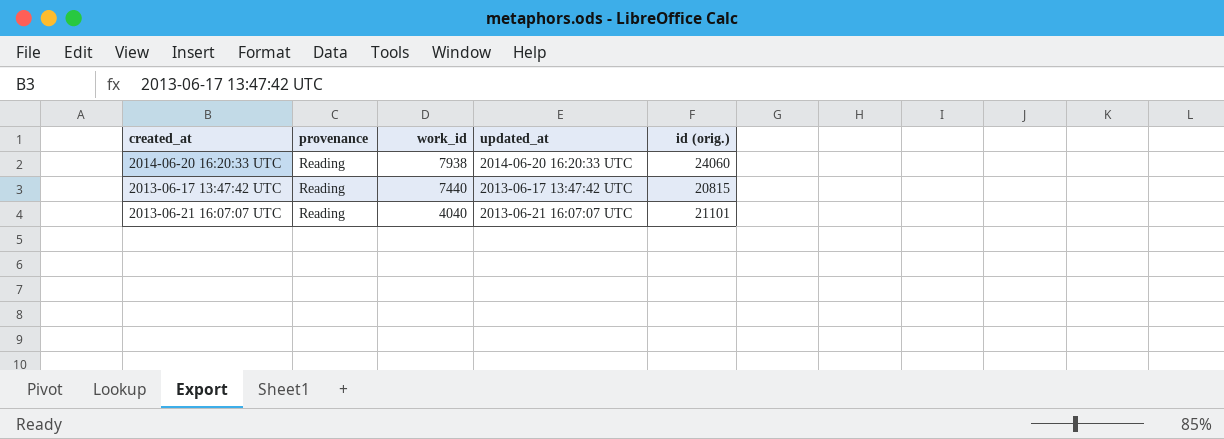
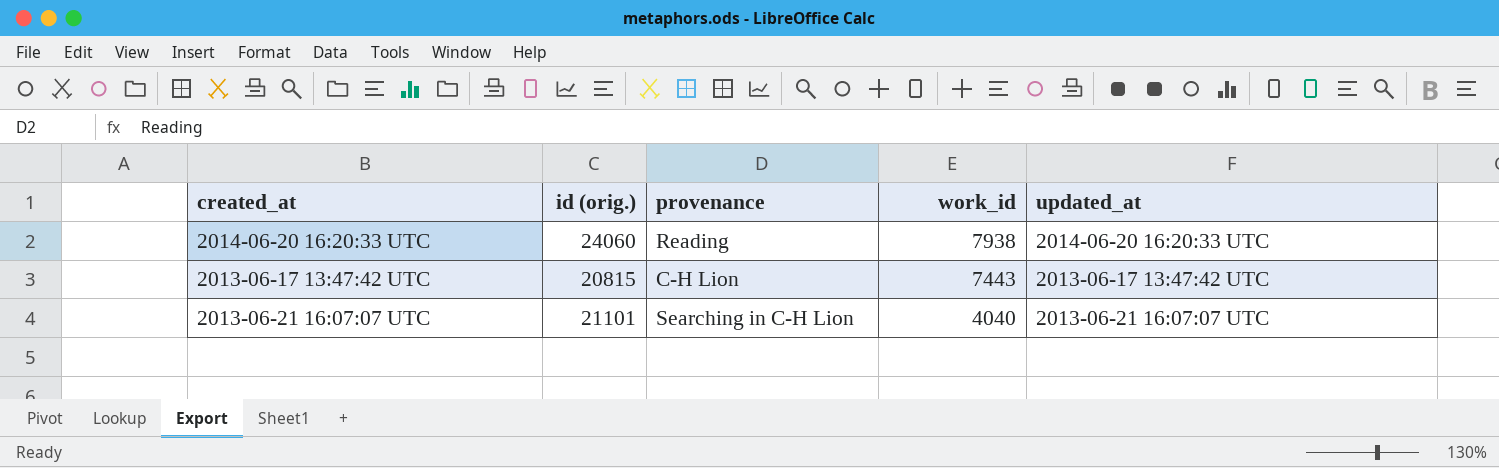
column id (orig.) | position: 5 -> 2
2013-06-17 13:47:42 UTC | provenance: Reading -> C-H Lion
2013-06-17 13:47:42 UTC | work_id: 7440 -> 7443
2013-06-21 16:07:07 UTC | provenance: Reading -> Searching in C-H Lion

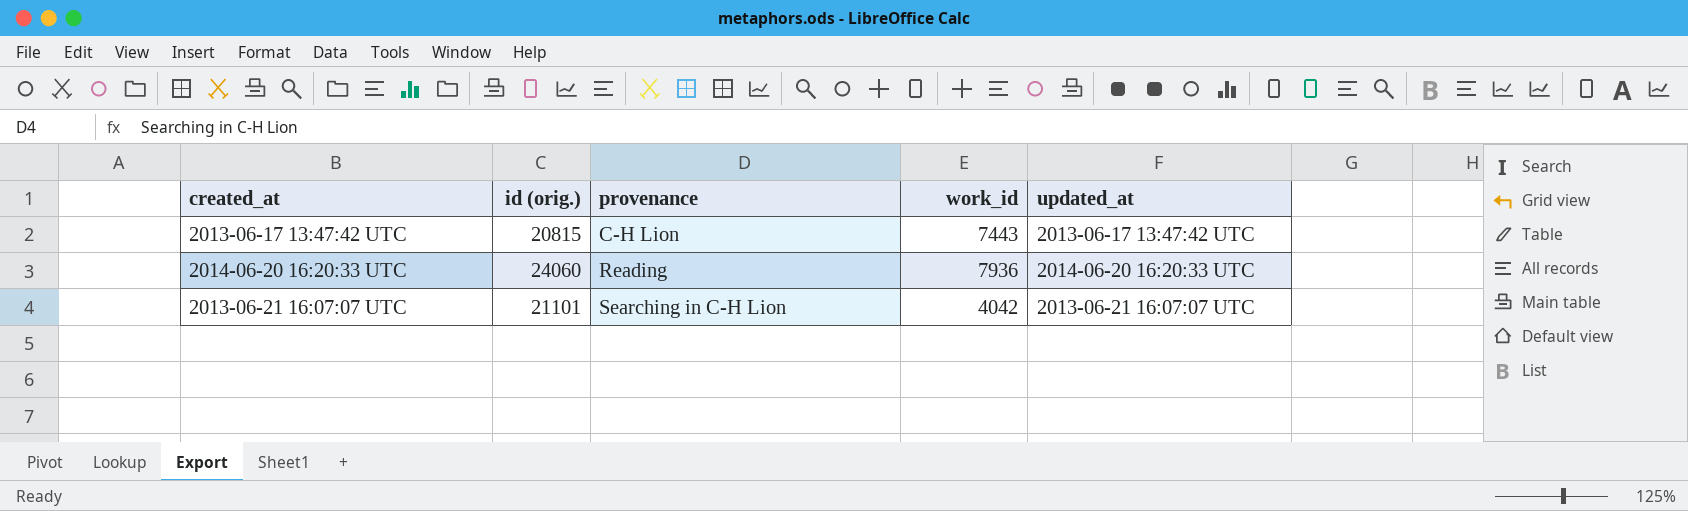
row order: work_id descending -> provenance ascending
2014-06-20 16:20:33 UTC | work_id: 7938 -> 7936
2013-06-21 16:07:07 UTC | work_id: 4040 -> 4042

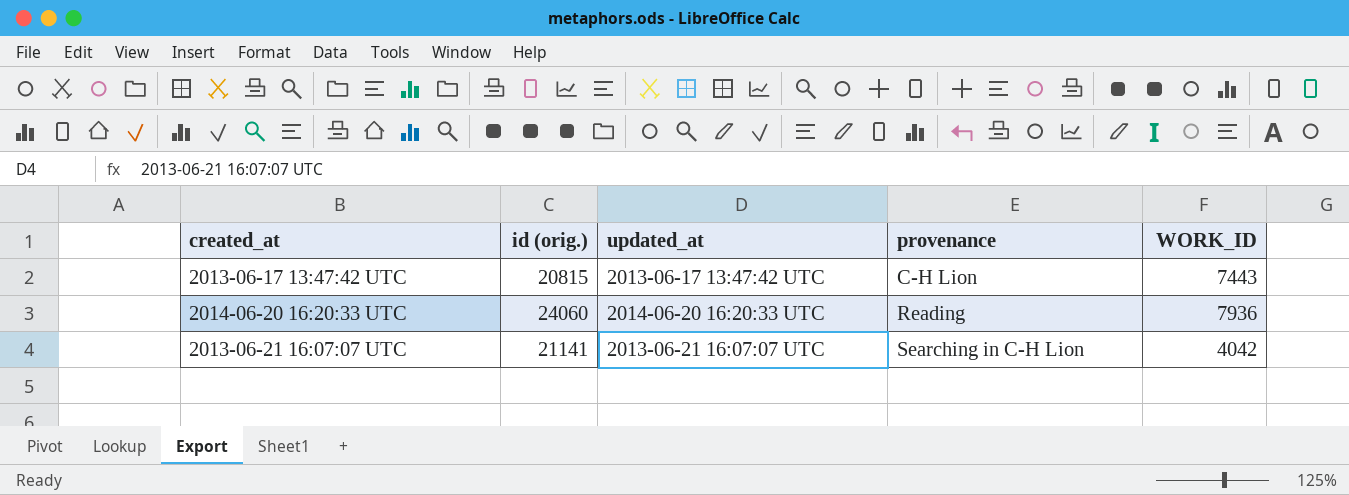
column updated_at | position: 5 -> 3
column name: work_id -> WORK_ID
2013-06-21 16:07:07 UTC | id (orig.): 21101 -> 21141

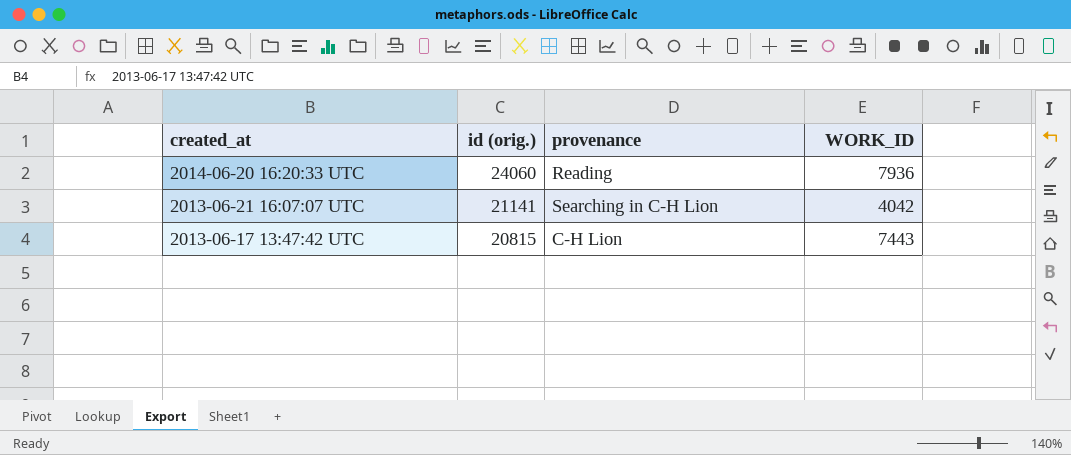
row order: provenance ascending -> created_at descending
column updated_at | position: 3 -> none

